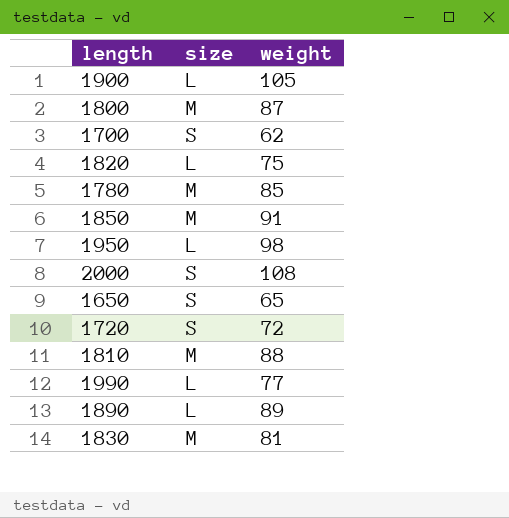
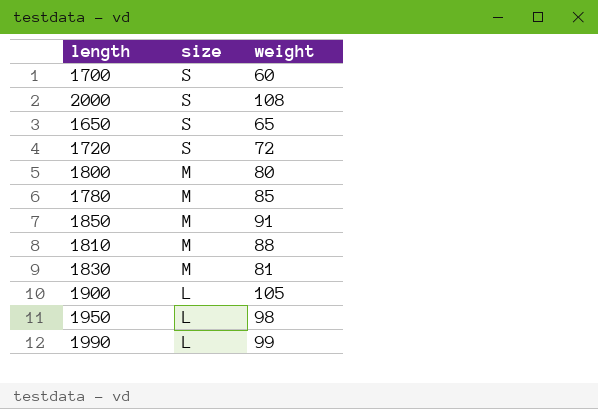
row order: none -> size descending
row 1820: L | 75 -> none
row 1890: L | 89 -> none
1700 | weight: 62 -> 60
1800 | weight: 87 -> 80
1990 | weight: 77 -> 99

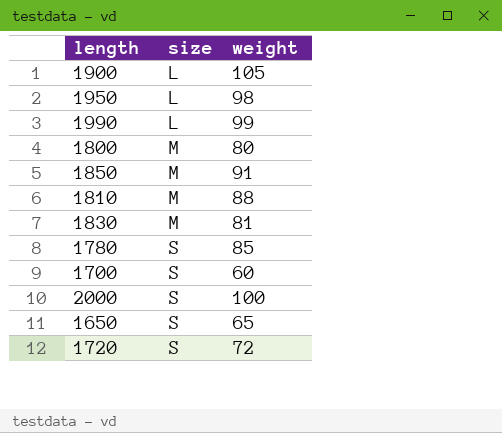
row order: size descending -> size ascending
1780 | size: M -> S
2000 | weight: 108 -> 100

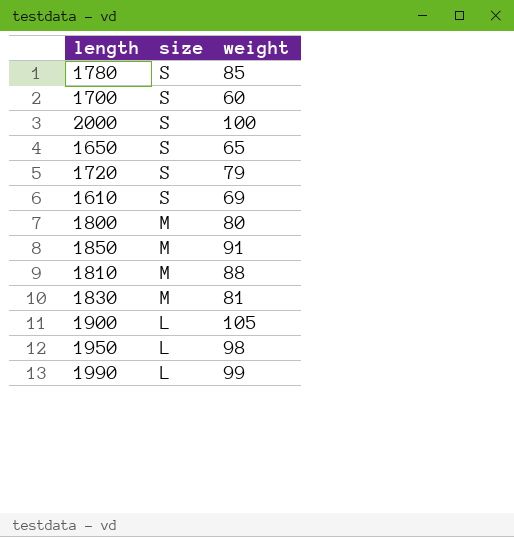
row order: size ascending -> size descending
1720 | weight: 72 -> 79
row 1610: none -> S | 69

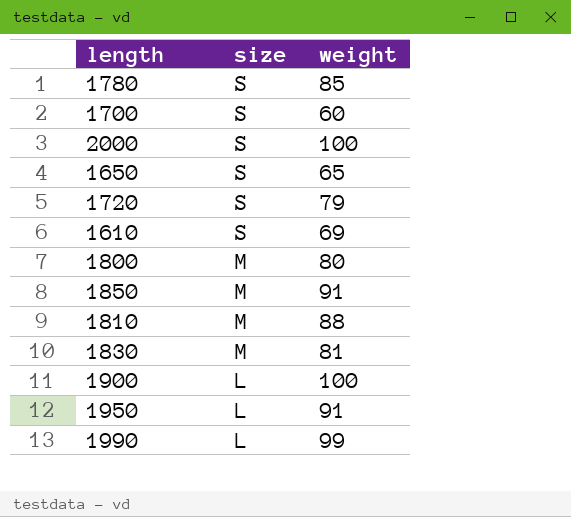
1900 | weight: 105 -> 100
1950 | weight: 98 -> 91

